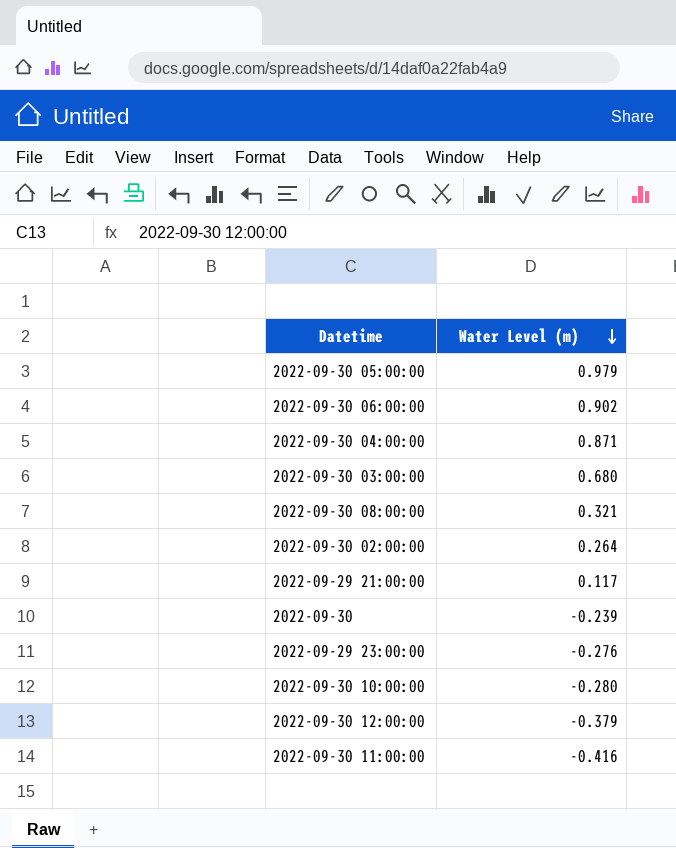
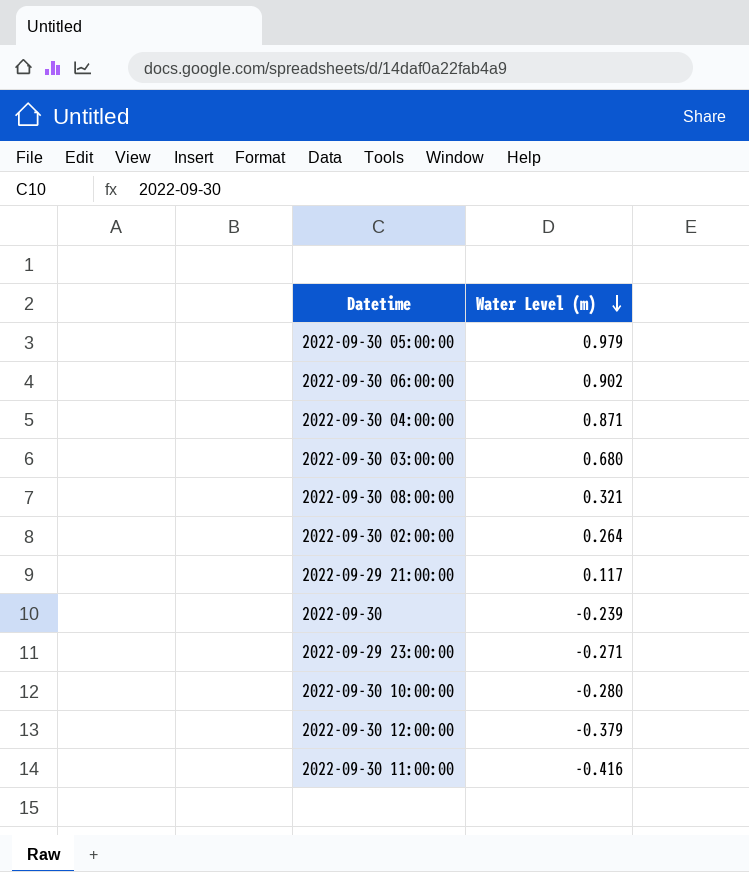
2022-09-29 23:00:00 | Water Level (m): -0.276 -> -0.271

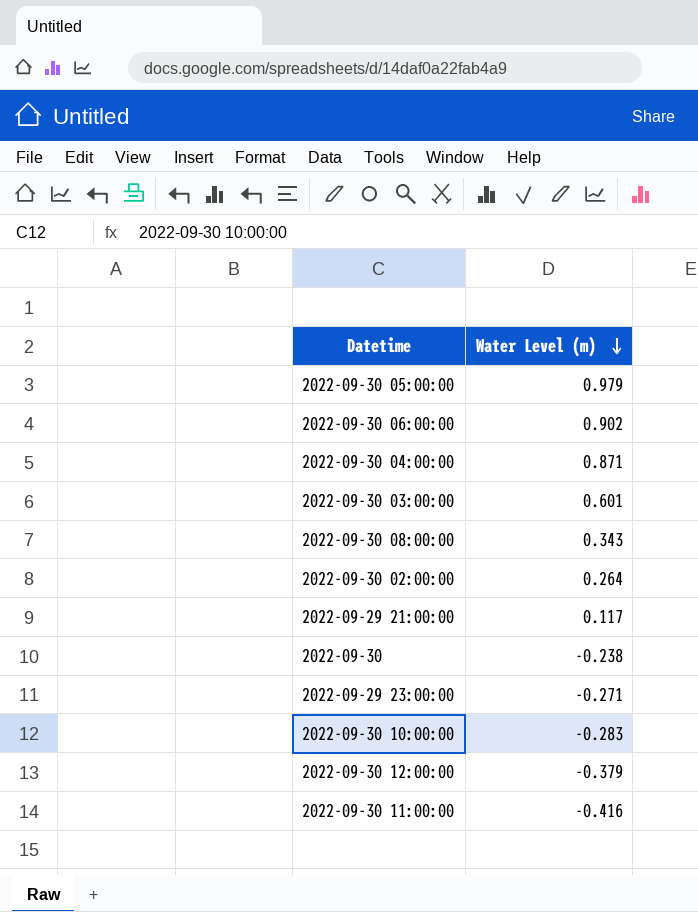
2022-09-30 03:00:00 | Water Level (m): 0.680 -> 0.601
2022-09-30 08:00:00 | Water Level (m): 0.321 -> 0.343
2022-09-30 | Water Level (m): -0.239 -> -0.238
2022-09-30 10:00:00 | Water Level (m): -0.280 -> -0.283

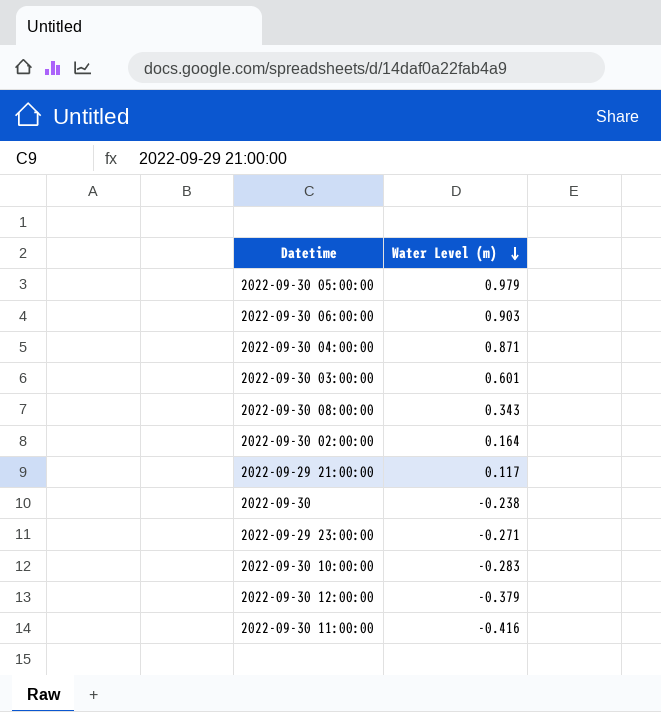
2022-09-30 06:00:00 | Water Level (m): 0.902 -> 0.903
2022-09-30 02:00:00 | Water Level (m): 0.264 -> 0.164

